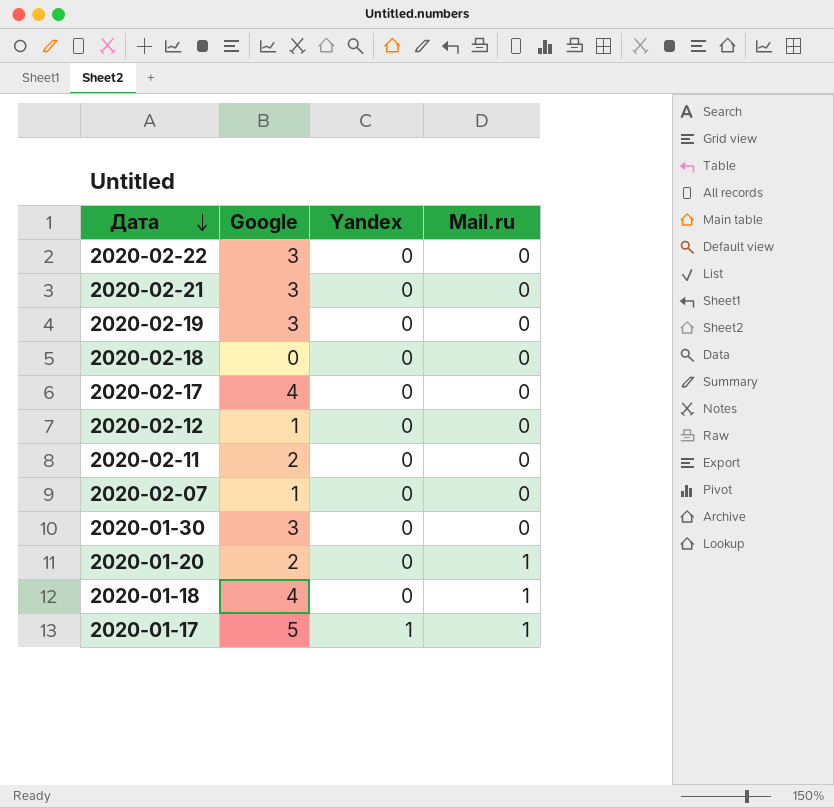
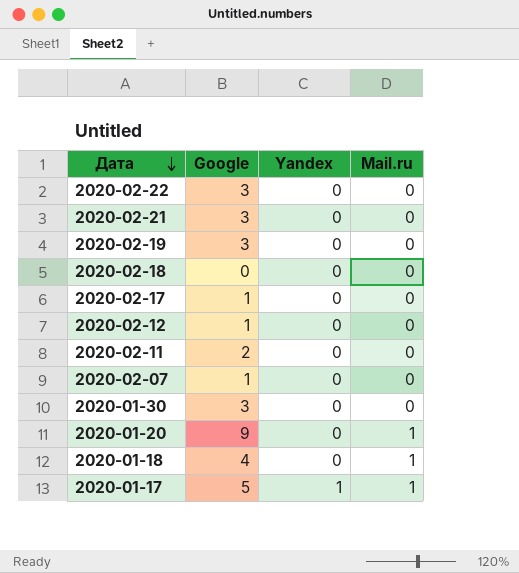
2020-02-17 | Google: 4 -> 1
2020-01-20 | Google: 2 -> 9

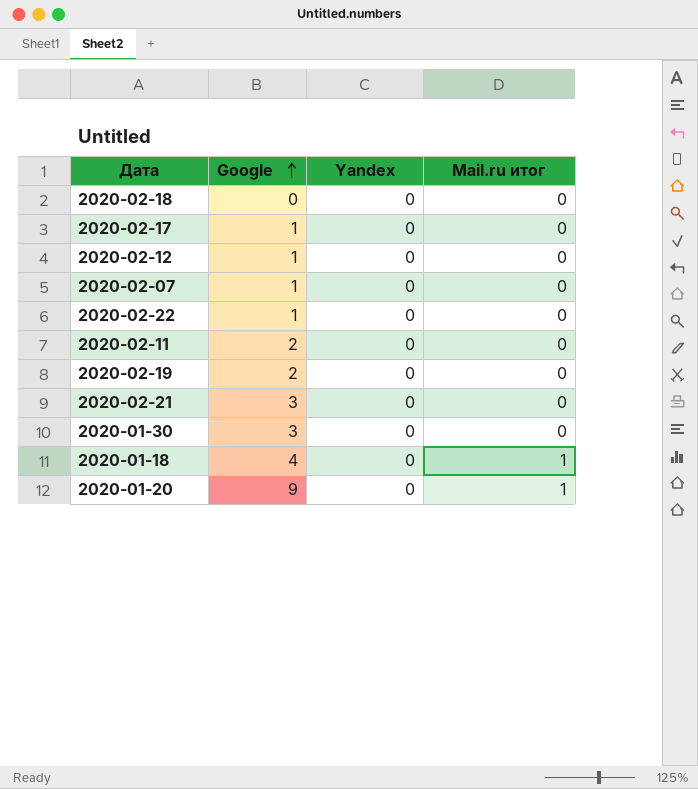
row order: Дата descending -> Google ascending
column name: Mail.ru -> Mail.ru итог
row 2020-01-17: 5 | 1 | 1 -> none
2020-02-22 | Google: 3 -> 1
2020-02-19 | Google: 3 -> 2

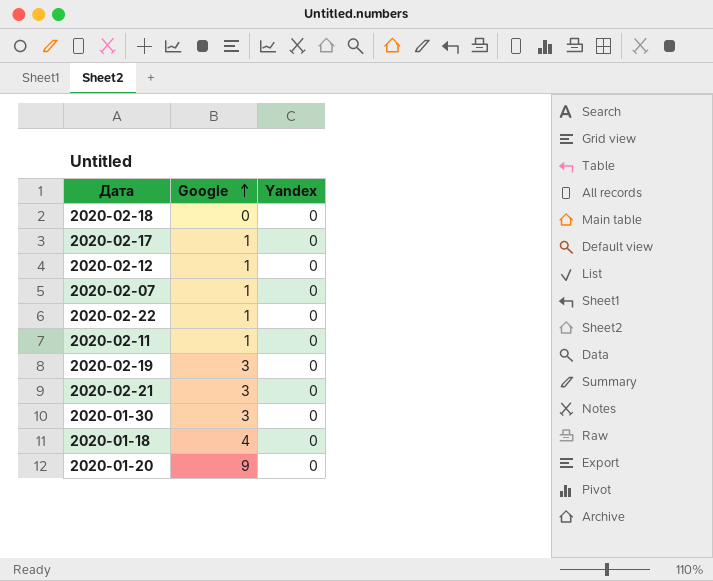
column Mail.ru итог | position: 4 -> none
2020-02-11 | Google: 2 -> 1
2020-02-19 | Google: 2 -> 3

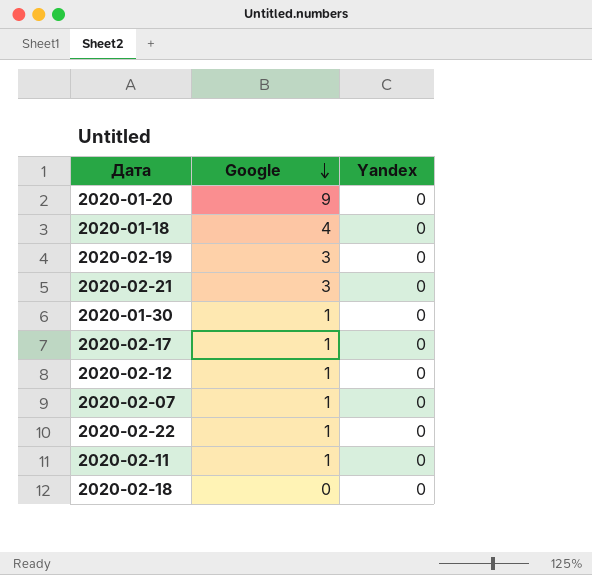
row order: Google ascending -> Google descending
2020-01-30 | Google: 3 -> 1

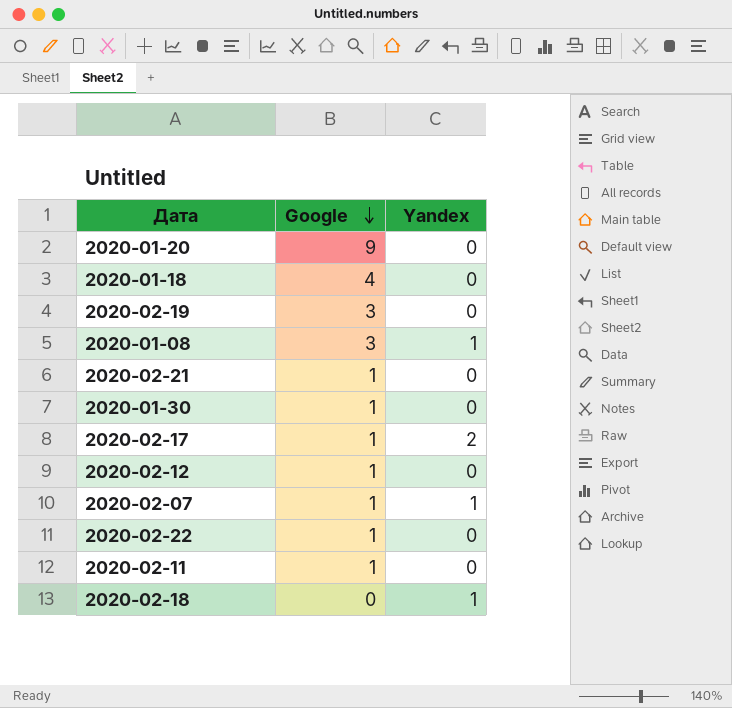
row 2020-01-08: none -> 3 | 1
2020-02-21 | Google: 3 -> 1
2020-02-17 | Yandex: 0 -> 2
2020-02-07 | Yandex: 0 -> 1
2020-02-18 | Yandex: 0 -> 1

